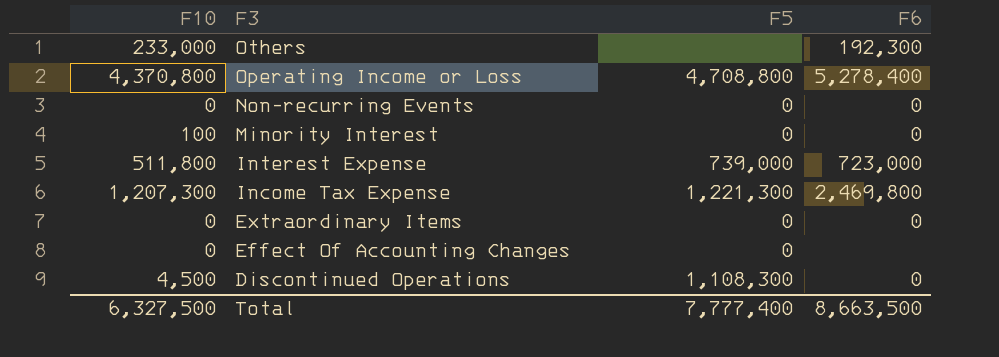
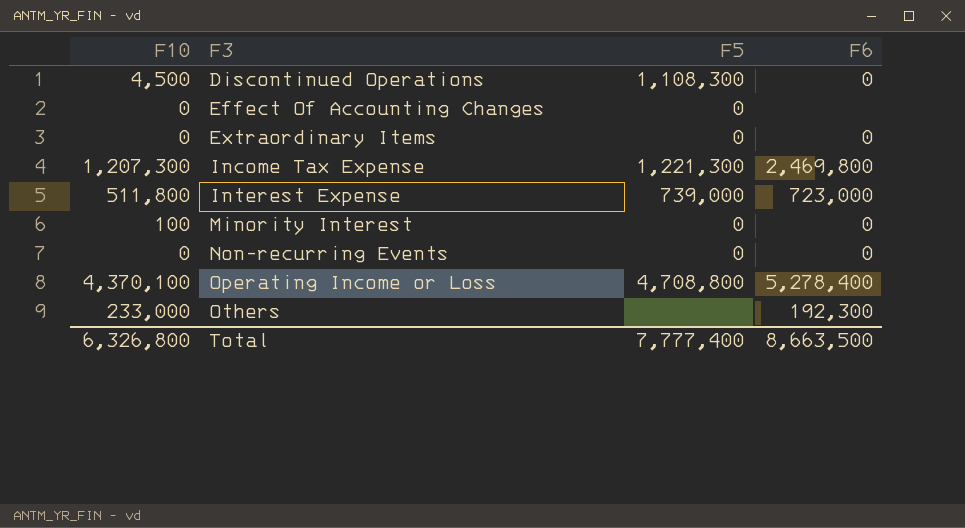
row order: F3 descending -> F3 ascending
Operating Income or Loss | F10: 4,370,800 -> 4,370,100
Total | F10: 6,327,500 -> 6,326,800

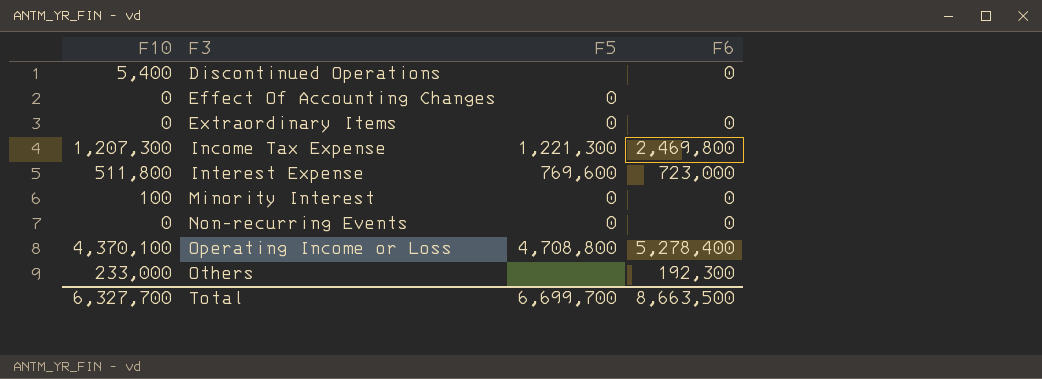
Discontinued Operations | F10: 4,500 -> 5,400
Discontinued Operations | F5: 1,108,300 -> none
Interest Expense | F5: 739,000 -> 769,600
Total | F10: 6,326,800 -> 6,327,700
Total | F5: 7,777,400 -> 6,699,700

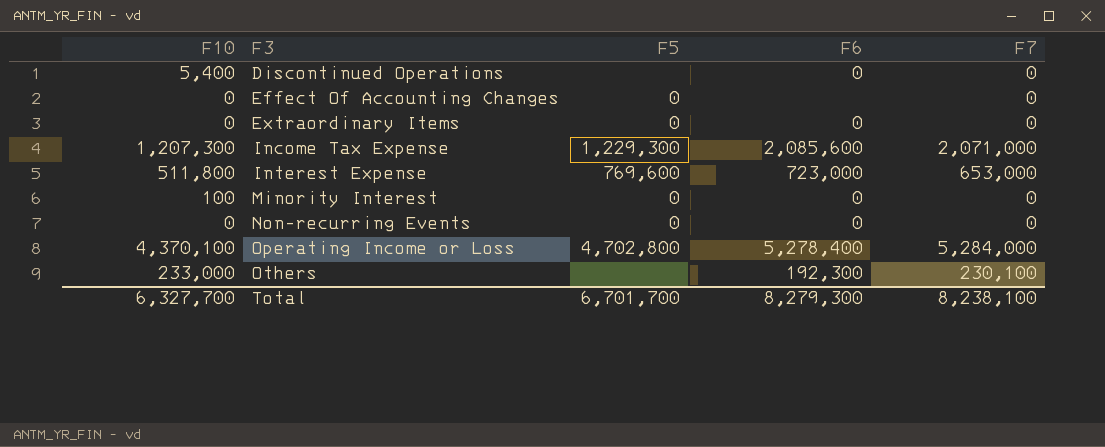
column F7 | position: none -> 5
Income Tax Expense | F5: 1,221,300 -> 1,229,300
Income Tax Expense | F6: 2,469,800 -> 2,085,600
Operating Income or Loss | F5: 4,708,800 -> 4,702,800
Total | F5: 6,699,700 -> 6,701,700
Total | F6: 8,663,500 -> 8,279,300

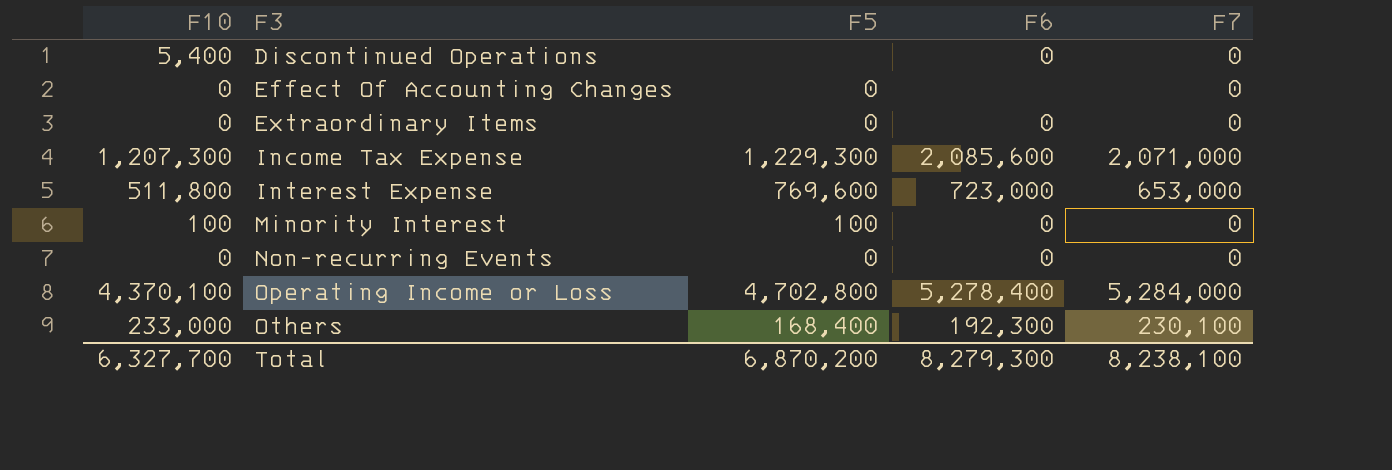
Minority Interest | F5: 0 -> 100
Others | F5: none -> 168,400
Total | F5: 6,701,700 -> 6,870,200

